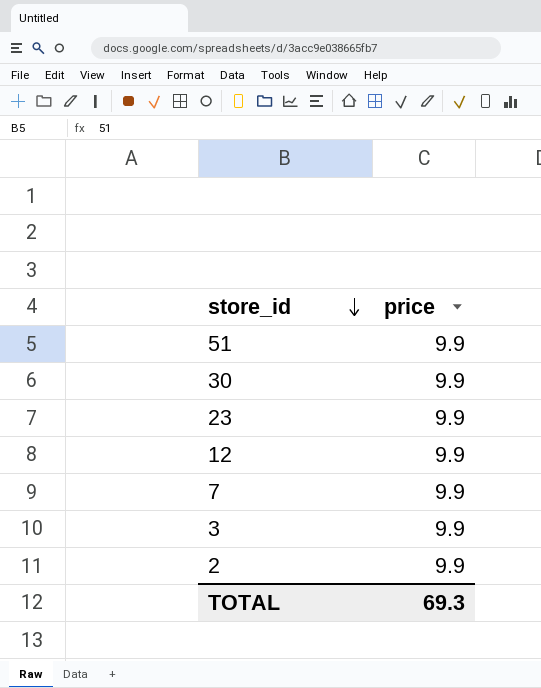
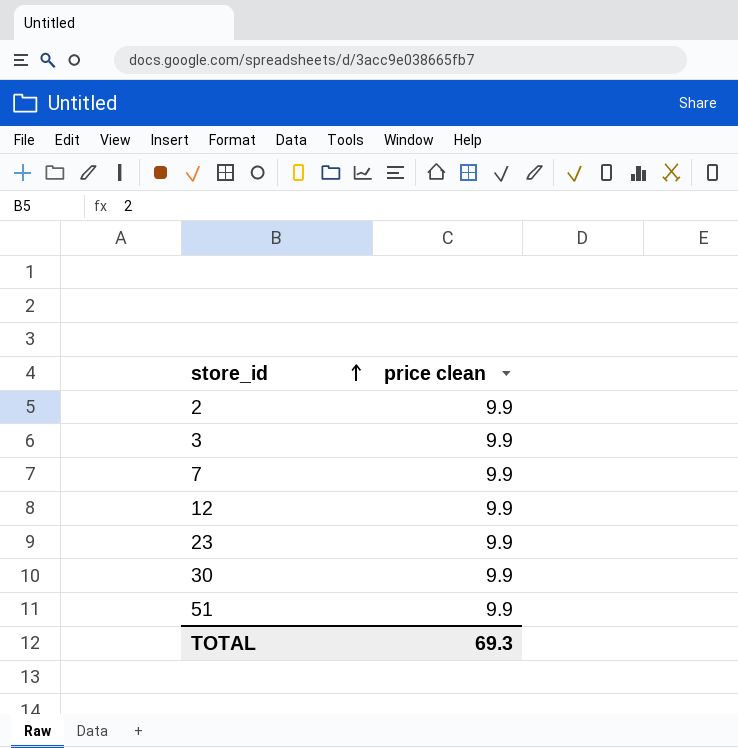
row order: store_id descending -> store_id ascending
column name: price -> price clean

